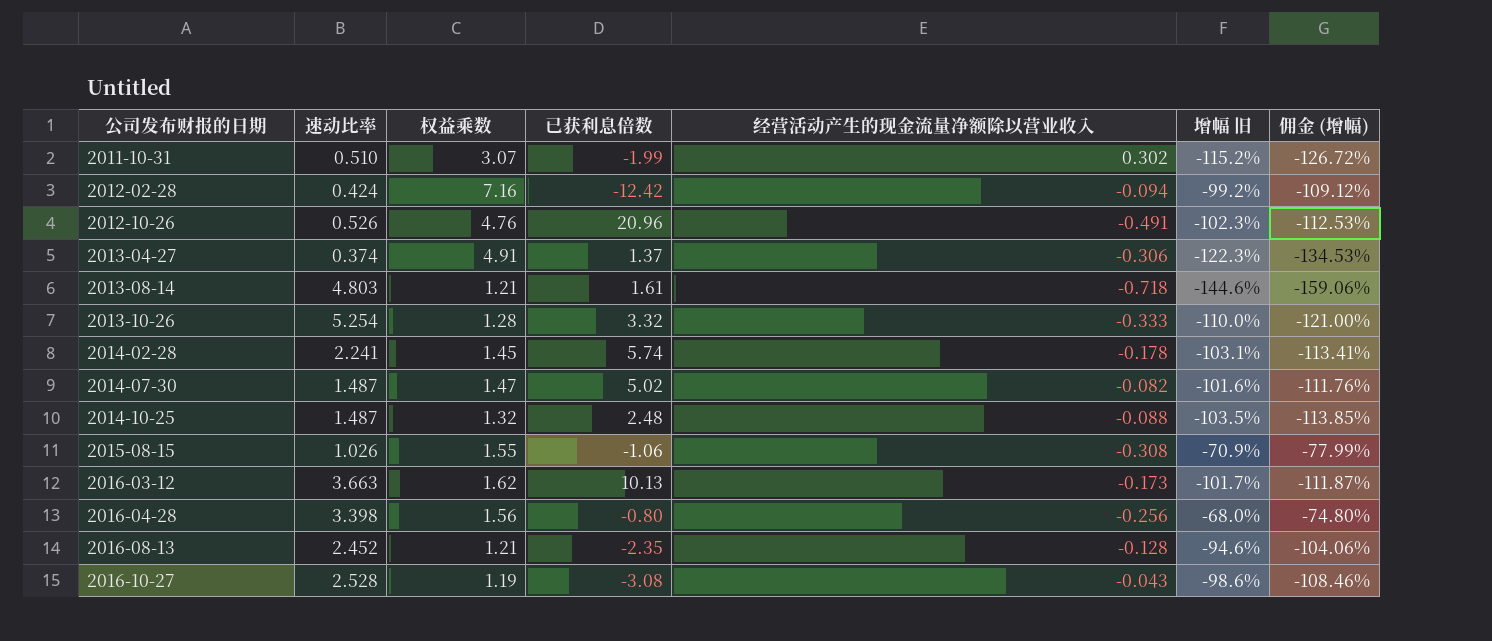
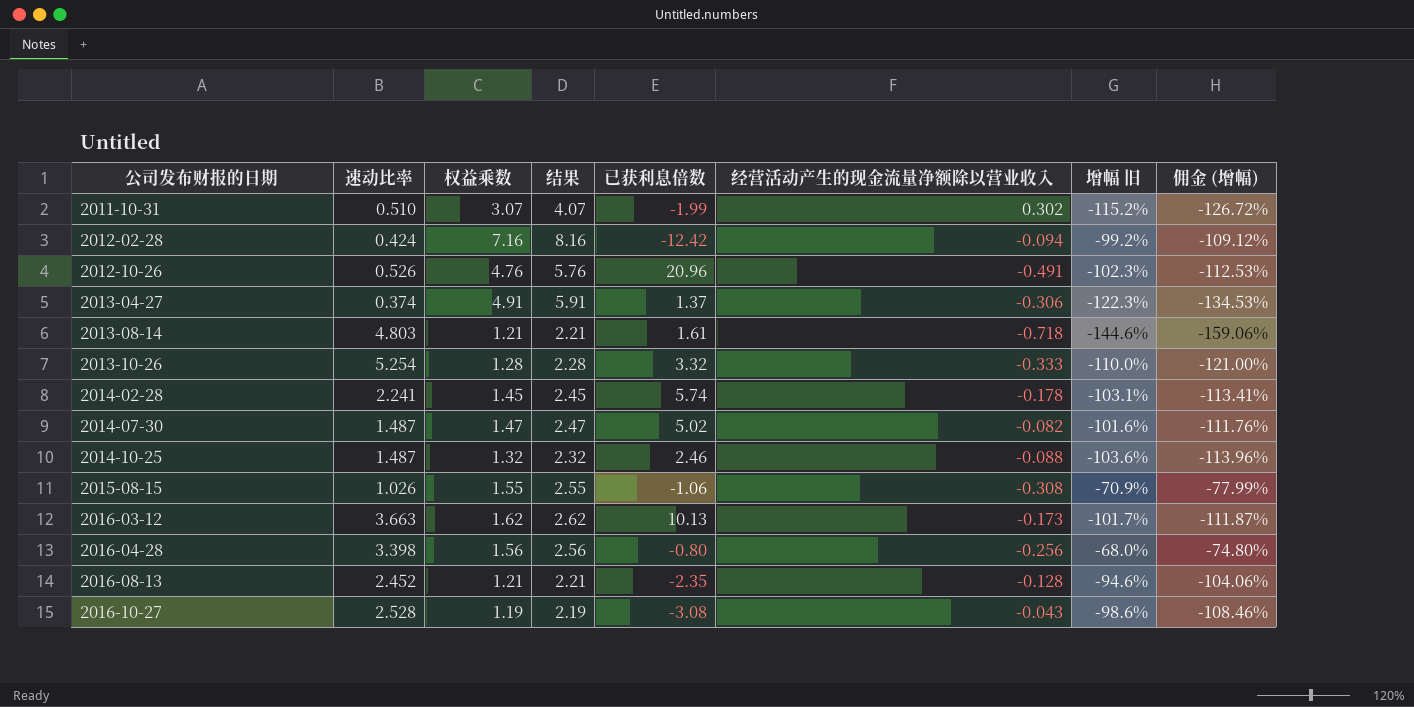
column 结果 | formula: none -> [权益乘数] + 1
2014-10-25 | 已获利息倍数: 2.48 -> 2.46
2014-10-25 | 增幅 旧: -103.5% -> -103.6%
2014-10-25 | 佣金 (增幅): -113.85% -> -113.96%

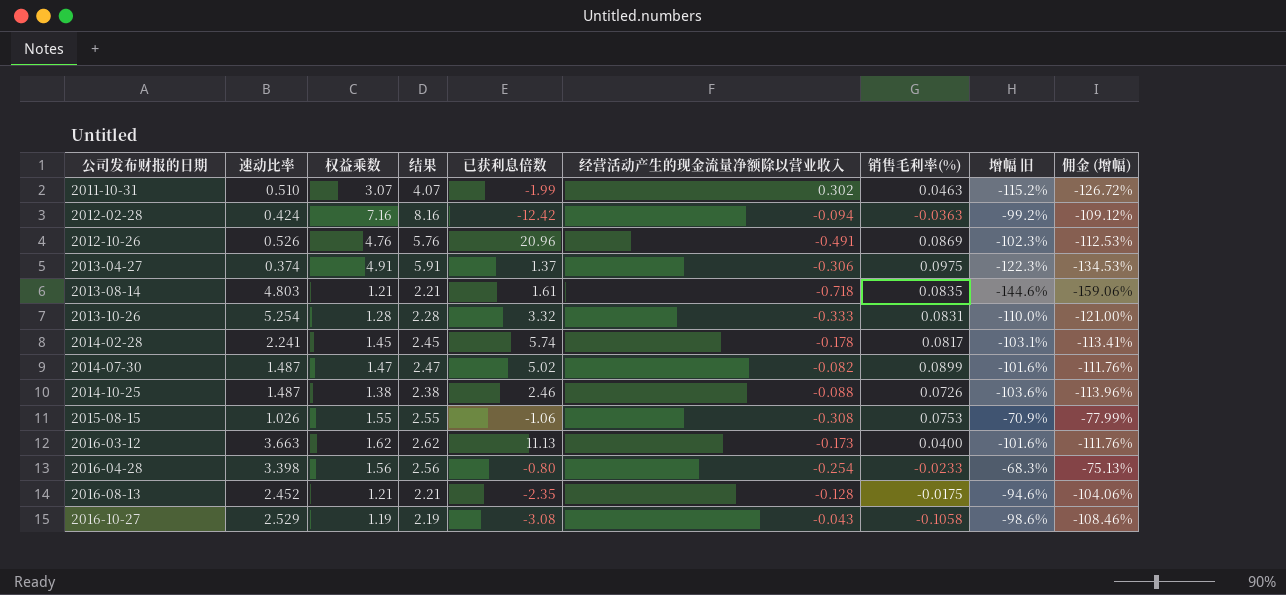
column 销售毛利率(%) | position: none -> 7
2014-10-25 | 权益乘数: 1.32 -> 1.38
2014-10-25 | 结果: 2.32 -> 2.38
2016-03-12 | 已获利息倍数: 10.13 -> 11.13
2016-03-12 | 增幅 旧: -101.7% -> -101.6%
2016-03-12 | 佣金 (增幅): -111.87% -> -111.76%
2016-04-28 | 经营活动产生的现金流量净额除以营业收入: -0.256 -> -0.254
2016-04-28 | 增幅 旧: -68.0% -> -68.3%
2016-04-28 | 佣金 (增幅): -74.80% -> -75.13%
2016-10-27 | 速动比率: 2.528 -> 2.529

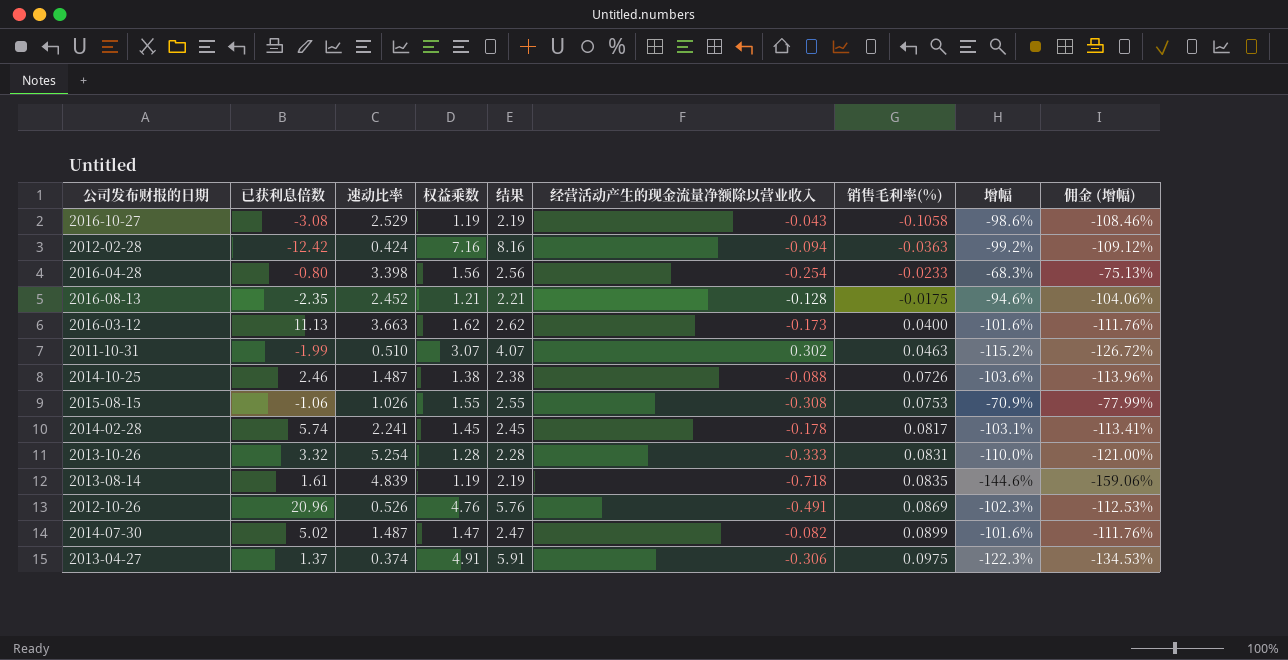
row order: 公司发布财报的日期 ascending -> 销售毛利率(%) ascending
column 已获利息倍数 | position: 5 -> 2
column name: 增幅 旧 -> 增幅
2013-08-14 | 速动比率: 4.803 -> 4.839
2013-08-14 | 权益乘数: 1.21 -> 1.19
2013-08-14 | 结果: 2.21 -> 2.19

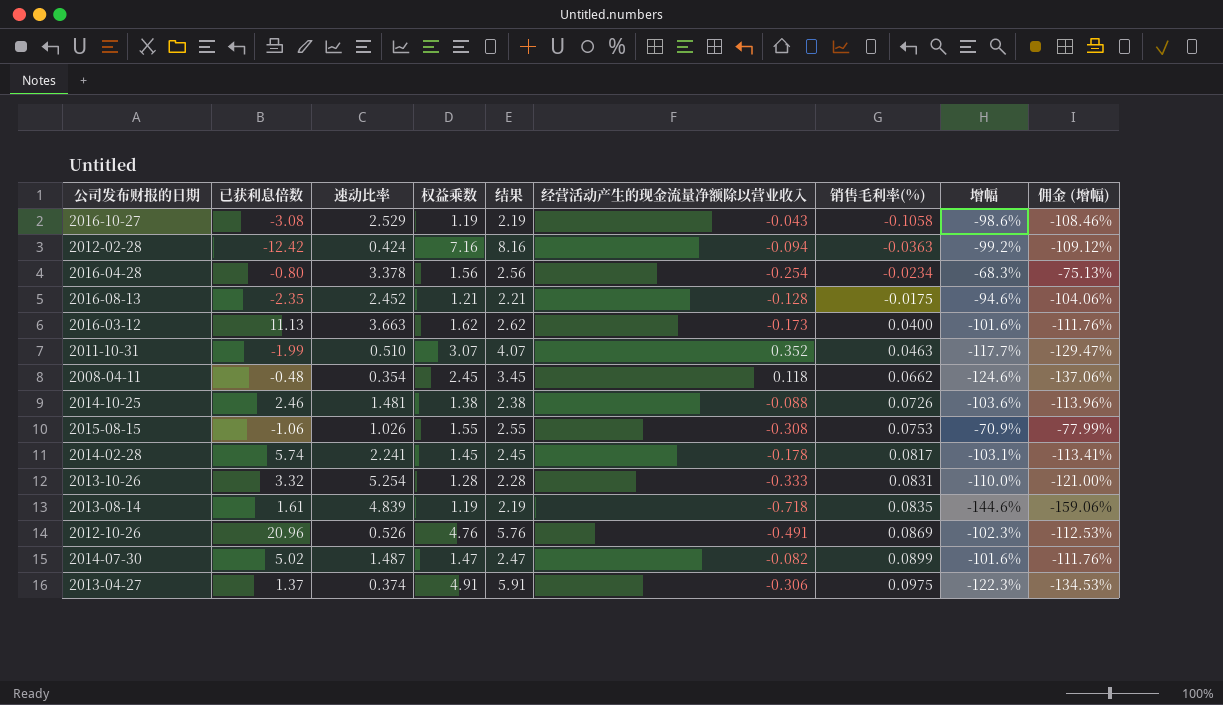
2016-04-28 | 速动比率: 3.398 -> 3.378
2016-04-28 | 销售毛利率(%): -0.0233 -> -0.0234
2011-10-31 | 经营活动产生的现金流量净额除以营业收入: 0.302 -> 0.352
2011-10-31 | 增幅: -115.2% -> -117.7%
2011-10-31 | 佣金 (增幅): -126.72% -> -129.47%
row 2008-04-11: none -> -0.48 | 0.354 | 2.45 | 3.45 | 0.118 | 0.0662 | -124.6% | -137.06%
2014-10-25 | 速动比率: 1.487 -> 1.481

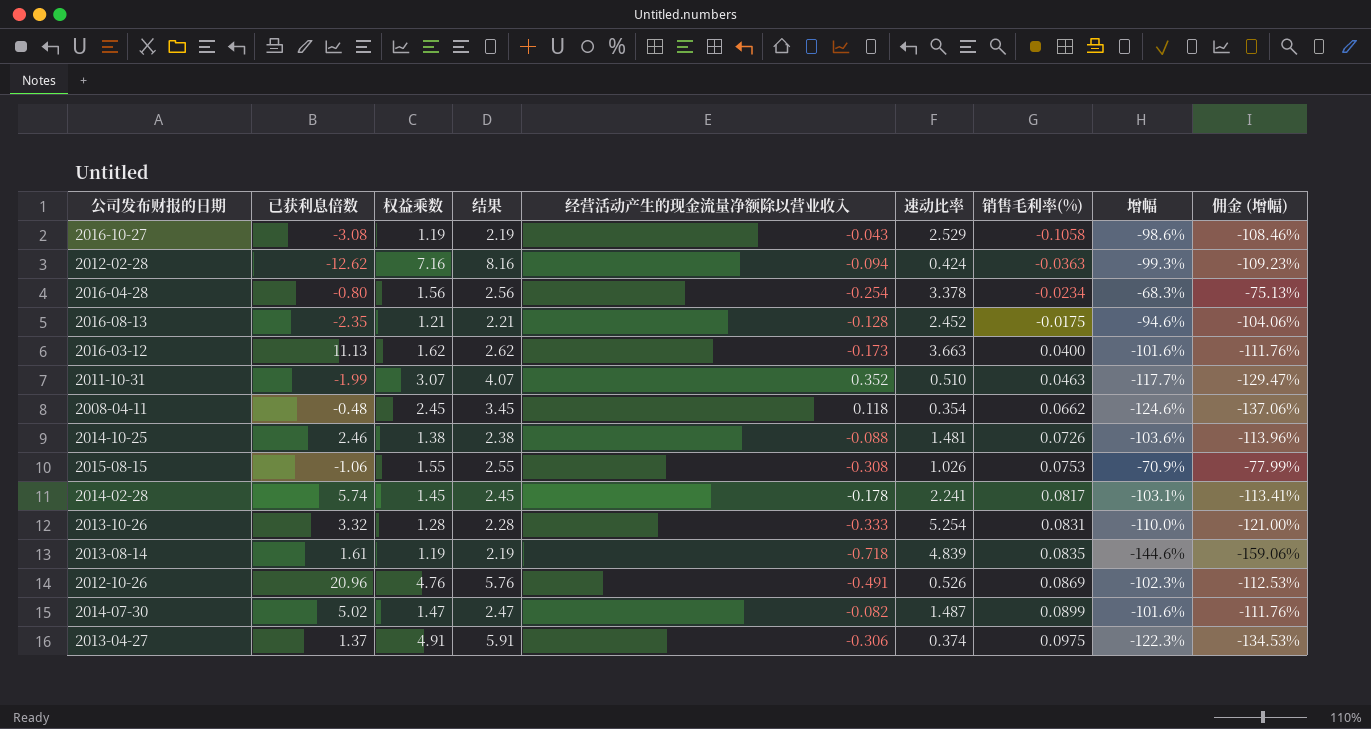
column 速动比率 | position: 3 -> 6
2012-02-28 | 已获利息倍数: -12.42 -> -12.62
2012-02-28 | 增幅: -99.2% -> -99.3%
2012-02-28 | 佣金 (增幅): -109.12% -> -109.23%

